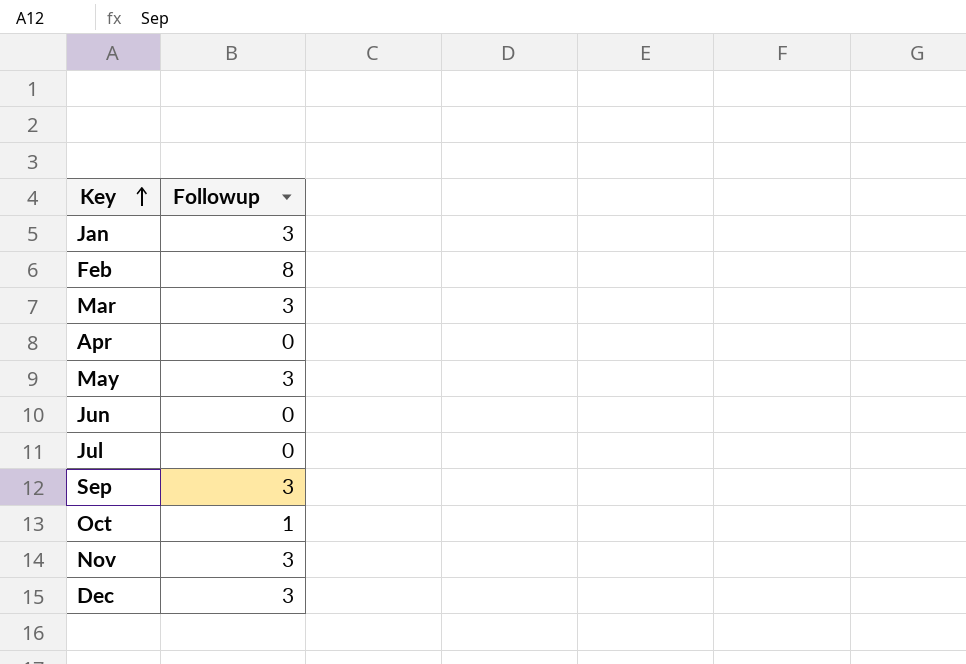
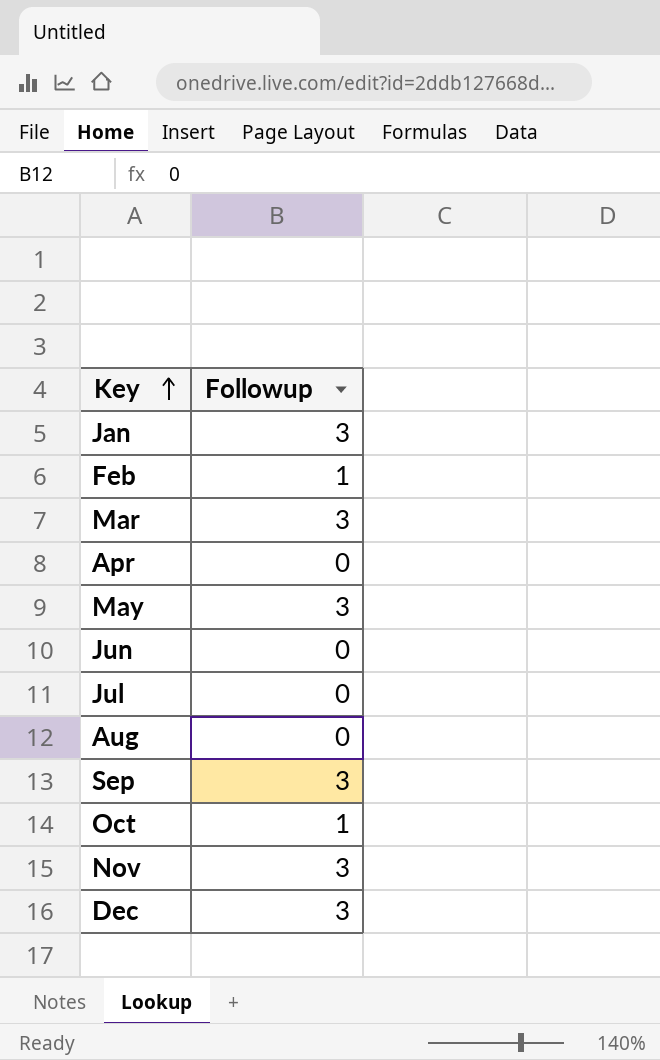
Feb | Followup: 8 -> 1
row Aug: none -> 0

